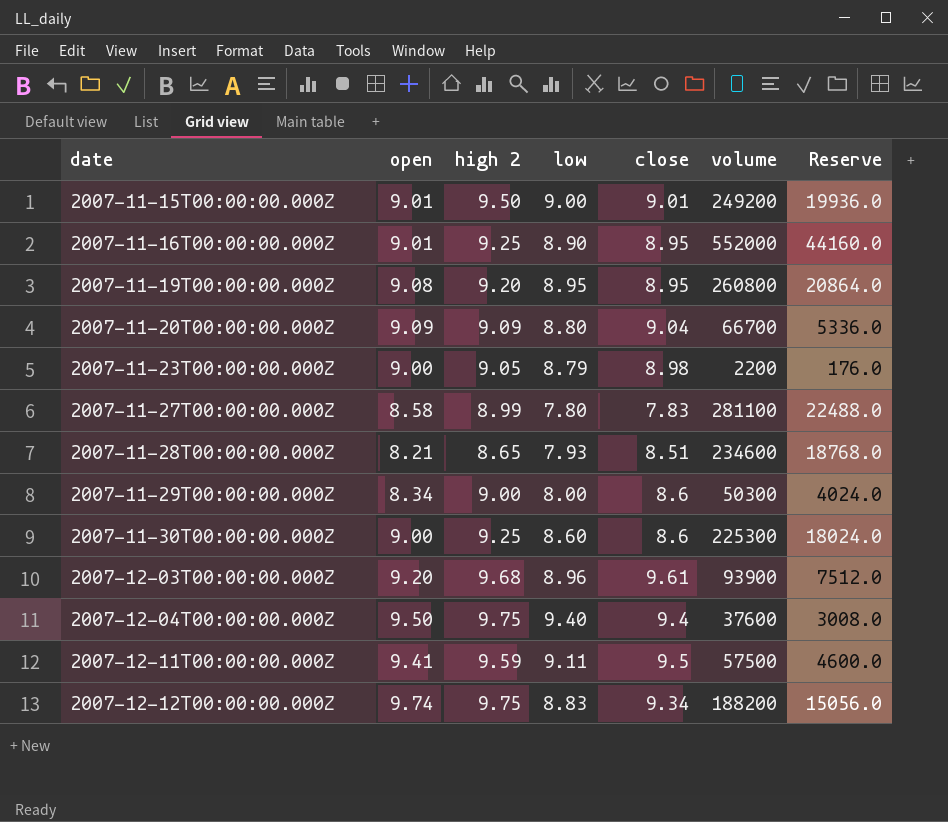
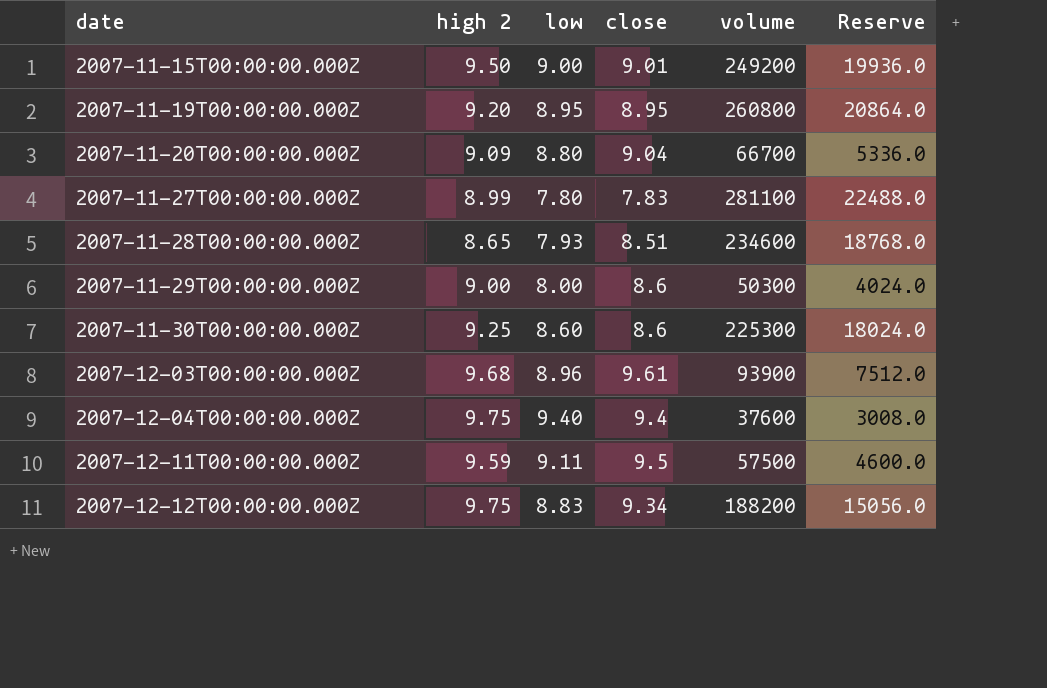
column open | position: 2 -> none
row 2007-11-16T00:00:00.000Z: 9.01 | 9.25 | 8.90 | 8.95 | 552000 | 44160.0 -> none
row 2007-11-23T00:00:00.000Z: 9.00 | 9.05 | 8.79 | 8.98 | 2200 | 176.0 -> none

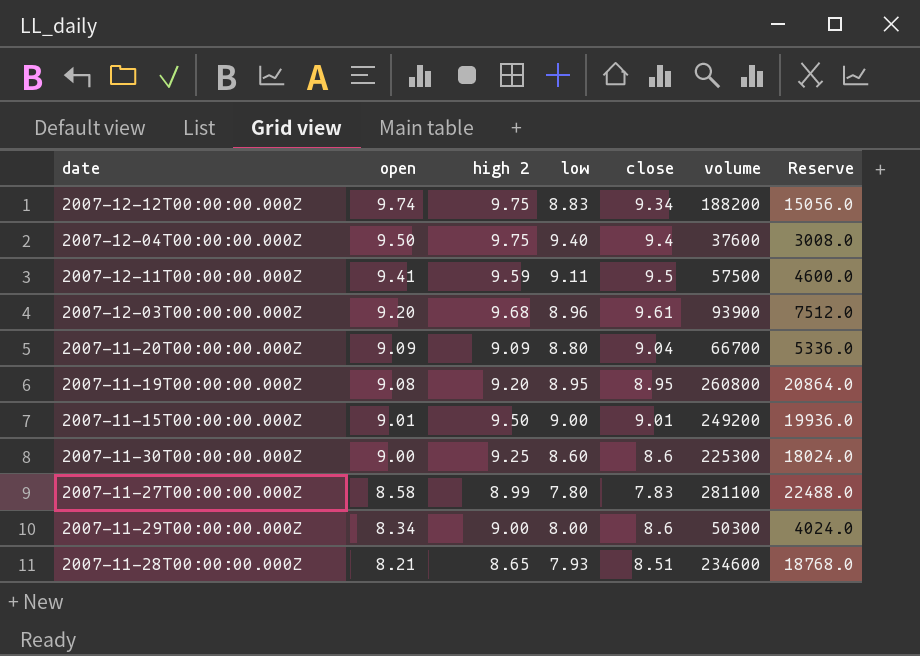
row order: date ascending -> open descending
column open | position: none -> 2

